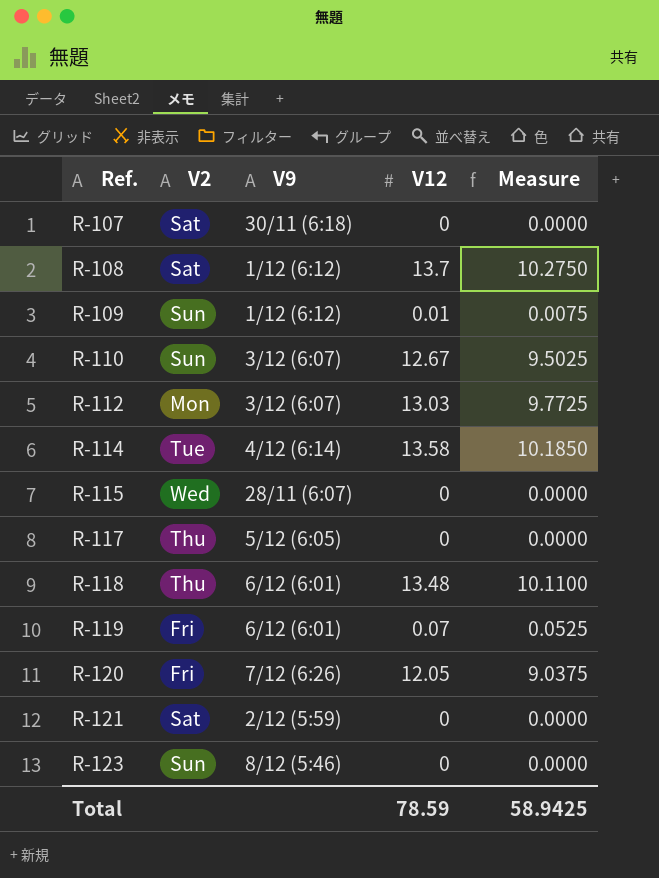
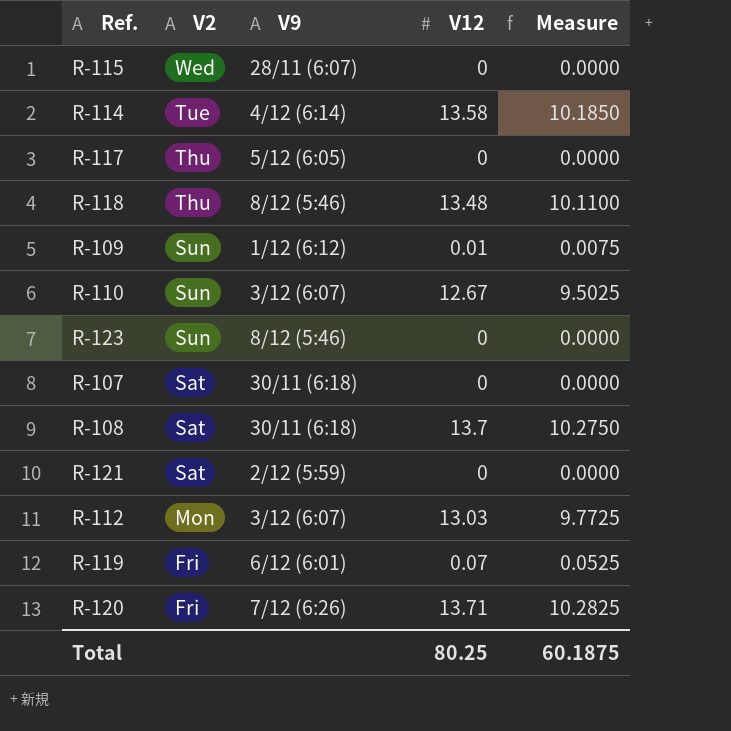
row order: Ref. ascending -> V2 descending
R-118 | V9: 6/12 (6:01) -> 8/12 (5:46)
R-108 | V9: 1/12 (6:12) -> 30/11 (6:18)
R-120 | V12: 12.05 -> 13.71
R-120 | Measure: 9.0375 -> 10.2825
Total | V12: 78.59 -> 80.25
Total | Measure: 58.9425 -> 60.1875

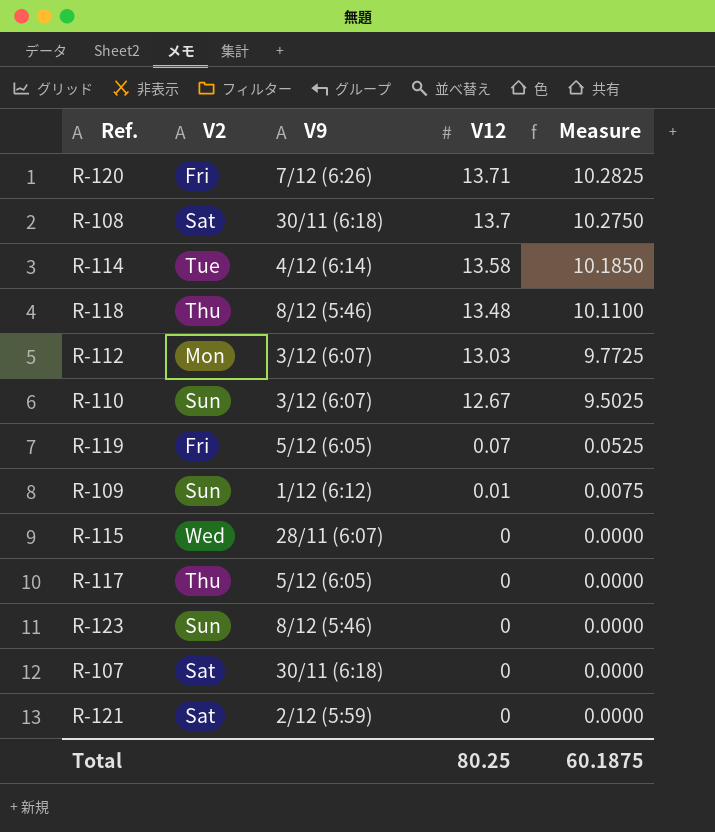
row order: V2 descending -> V12 descending
R-119 | V9: 6/12 (6:01) -> 5/12 (6:05)

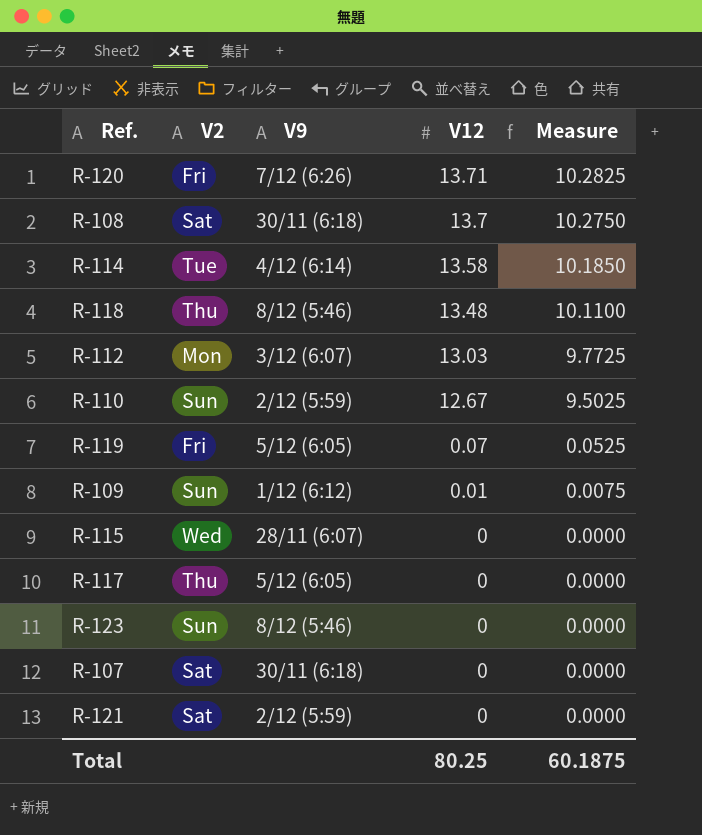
R-110 | V9: 3/12 (6:07) -> 2/12 (5:59)

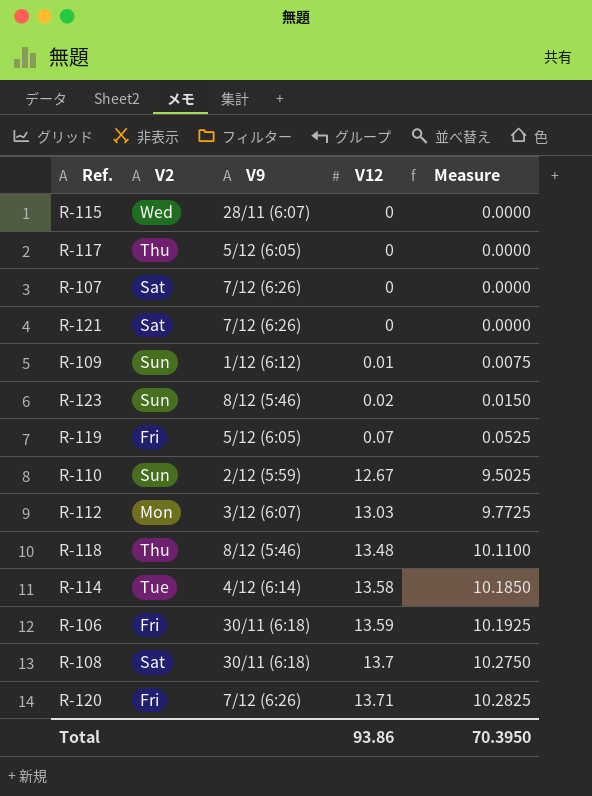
row order: V12 descending -> V12 ascending
R-107 | V9: 30/11 (6:18) -> 7/12 (6:26)
R-121 | V9: 2/12 (5:59) -> 7/12 (6:26)
R-123 | V12: 0 -> 0.02
R-123 | Measure: 0.0000 -> 0.0150
row R-106: none -> Fri | 30/11 (6:18) | 13.59 | 10.1925
Total | V12: 80.25 -> 93.86
Total | Measure: 60.1875 -> 70.3950

